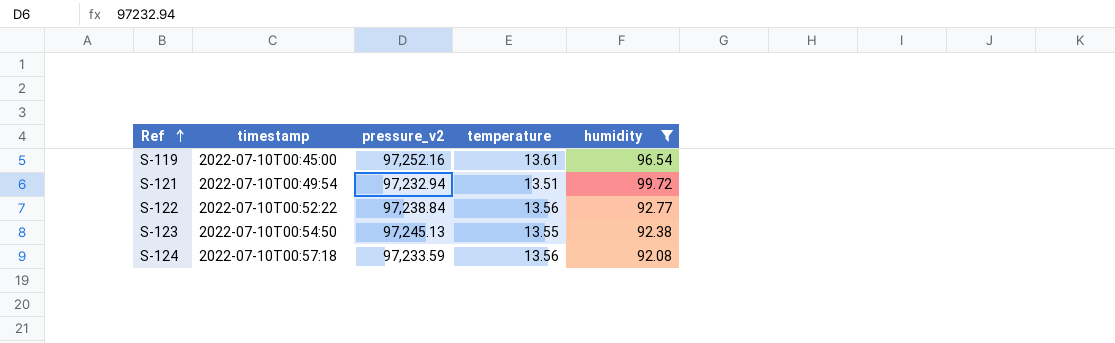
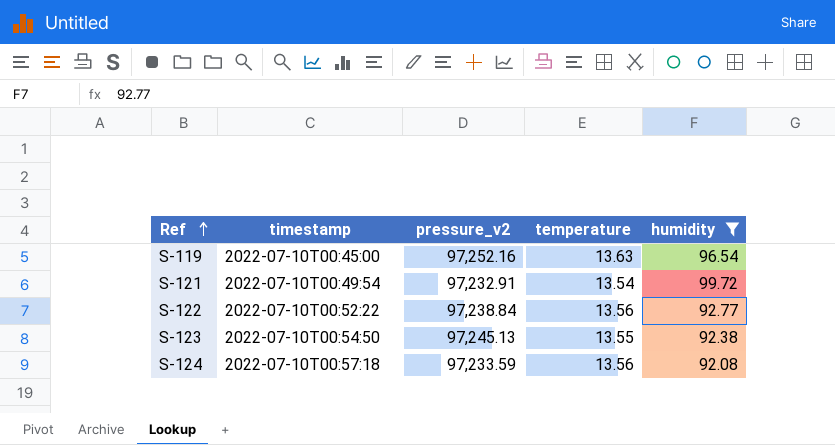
S-119 | temperature: 13.61 -> 13.63
S-121 | pressure_v2: 97,232.94 -> 97,232.91
S-121 | temperature: 13.51 -> 13.54

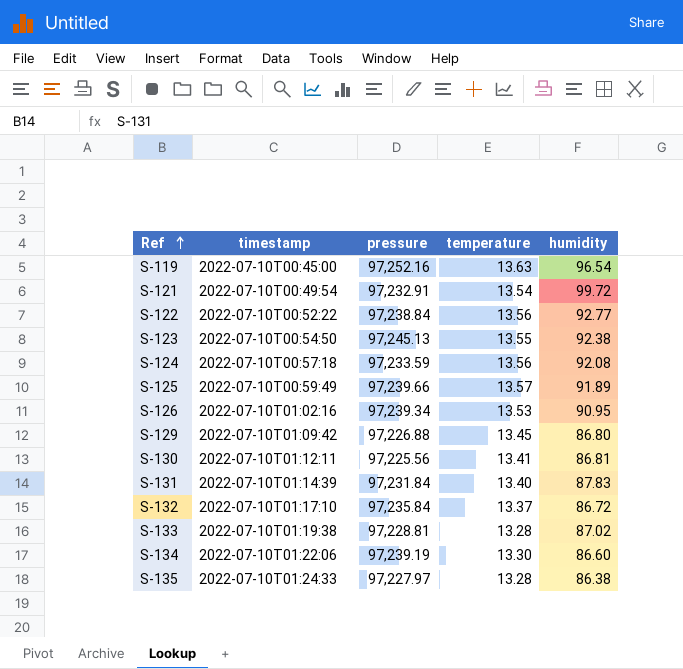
filter: humidity >= 92.08 -> none
column name: pressure_v2 -> pressure

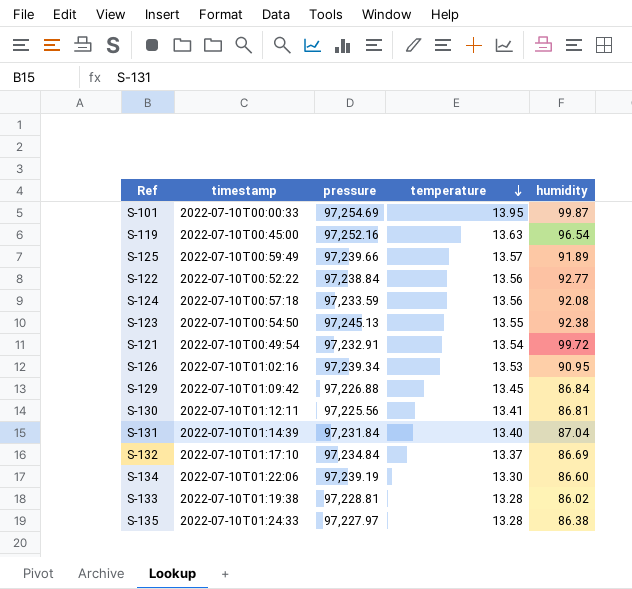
row order: Ref ascending -> temperature descending
row S-101: none -> 2022-07-10T00:00:33 | 97,254.69 | 13.95 | 99.87
S-129 | humidity: 86.80 -> 86.84
S-131 | humidity: 87.83 -> 87.04
S-132 | pressure: 97,235.84 -> 97,234.84
S-132 | humidity: 86.72 -> 86.69
S-133 | humidity: 87.02 -> 86.02

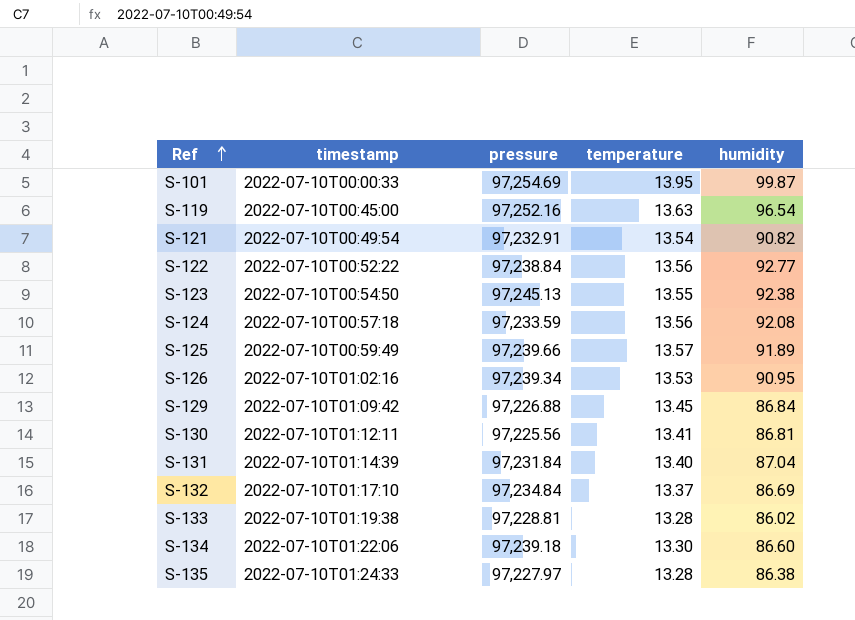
row order: temperature descending -> Ref ascending
S-121 | humidity: 99.72 -> 90.82
S-134 | pressure: 97,239.19 -> 97,239.18

